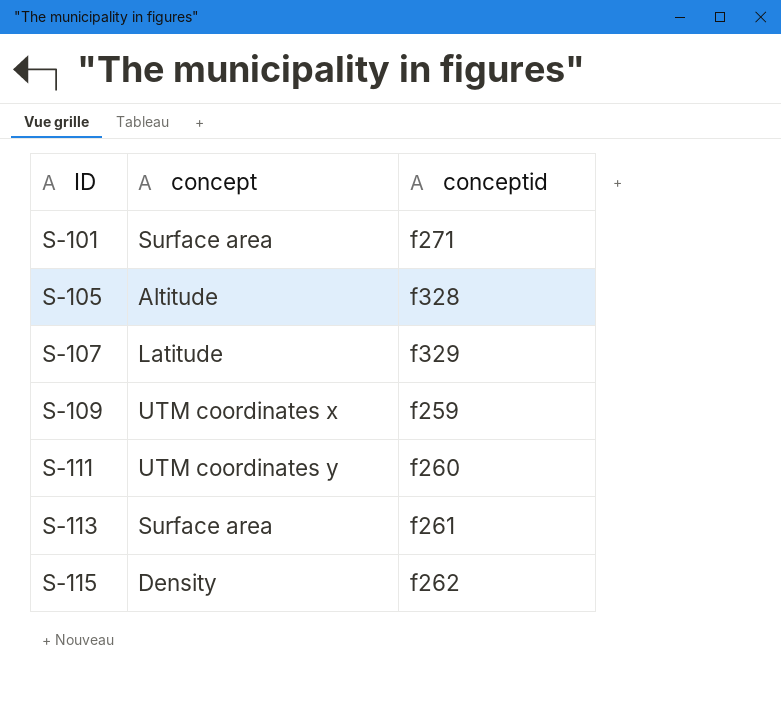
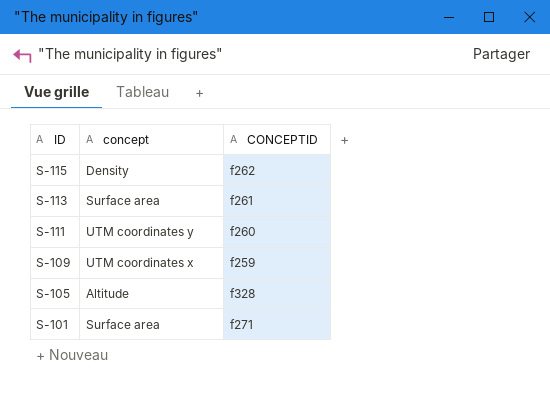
row order: ID ascending -> ID descending
column name: conceptid -> CONCEPTID
row S-107: Latitude | f329 -> none

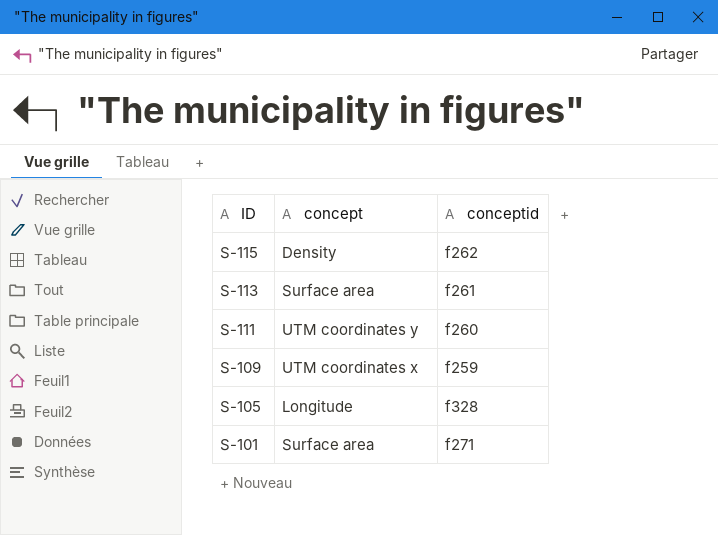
column name: CONCEPTID -> conceptid
S-105 | concept: Altitude -> Longitude

